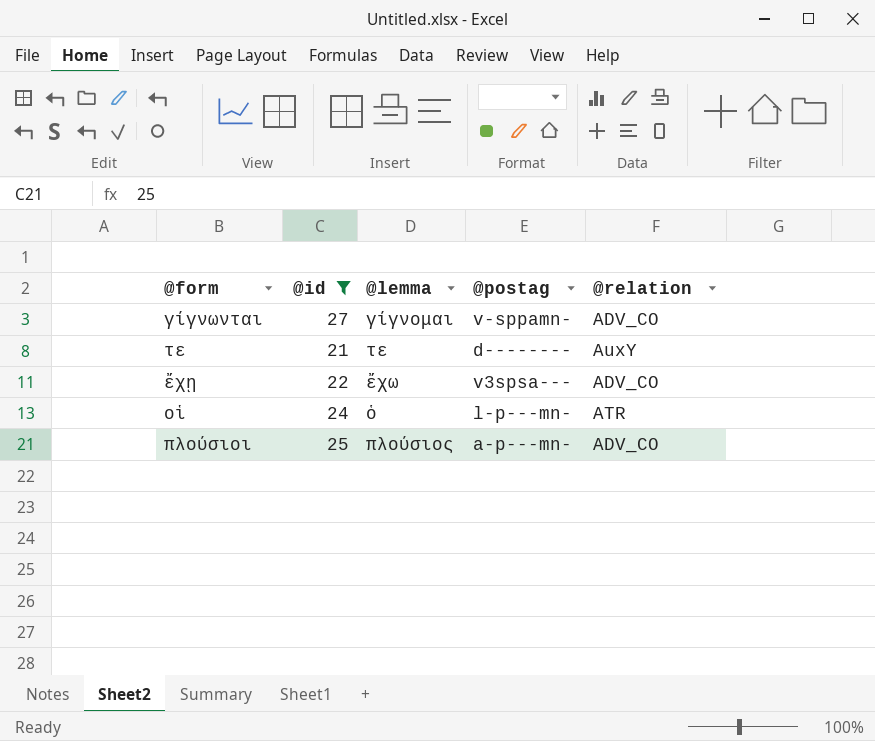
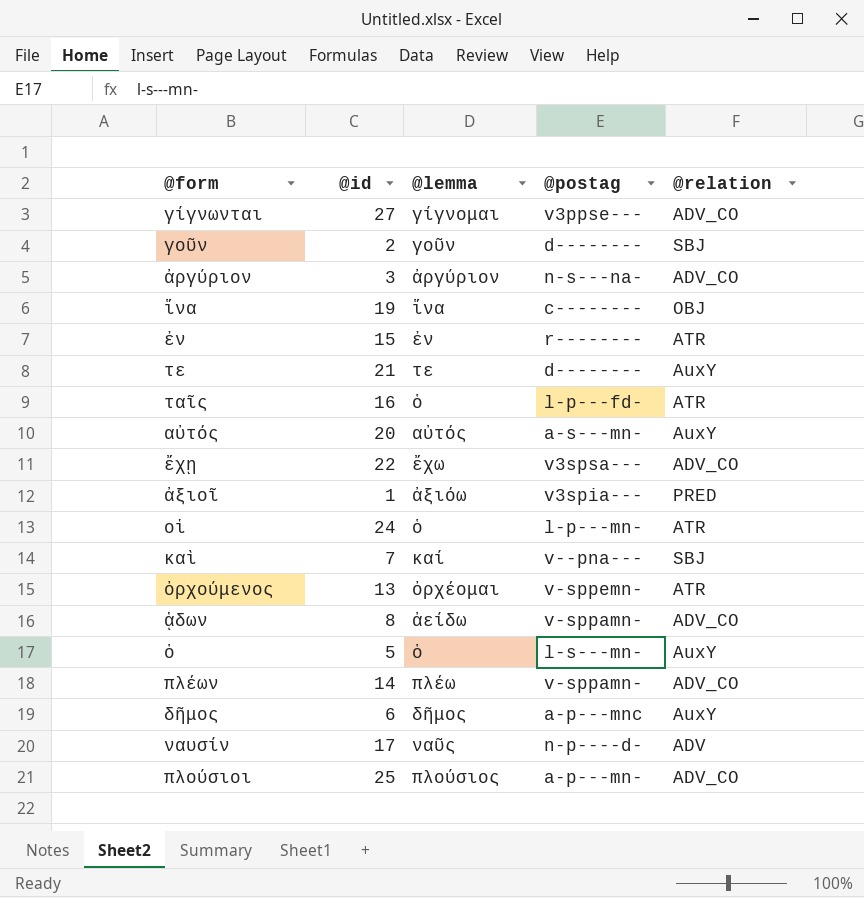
filter: @id >= 21 -> none
γίγνωνται | @postag: v-sppamn- -> v3ppse---

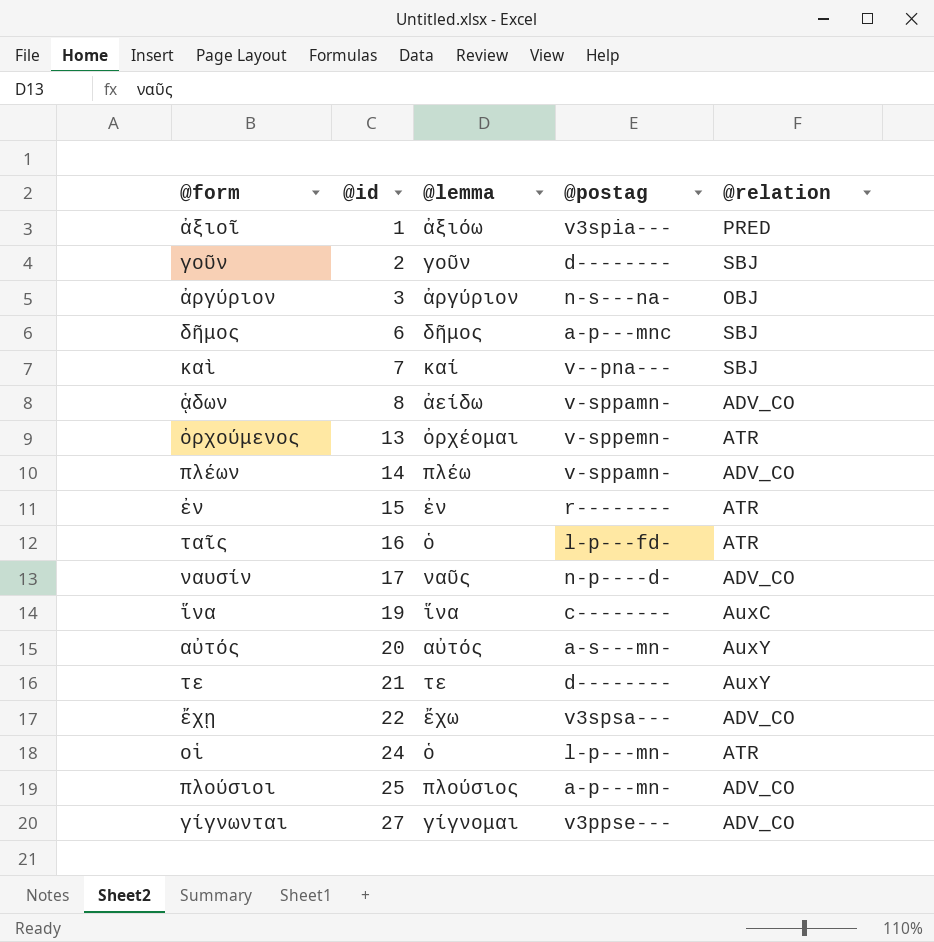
row order: none -> @id ascending
row ὁ: 5 | ὁ | l-s---mn- | AuxY -> none
ἀργύριον | @relation: ADV_CO -> OBJ
δῆμος | @relation: AuxY -> SBJ
ναυσίν | @relation: ADV -> ADV_CO
ἵνα | @relation: OBJ -> AuxC

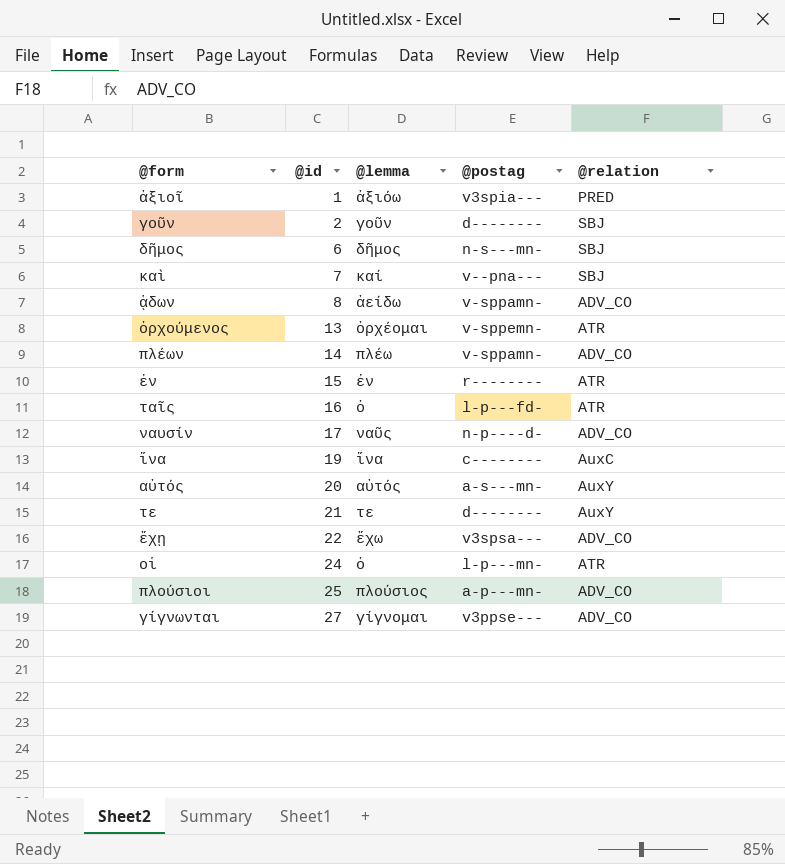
row ἀργύριον: 3 | ἀργύριον | n-s---na- | OBJ -> none
δῆμος | @postag: a-p---mnc -> n-s---mn-

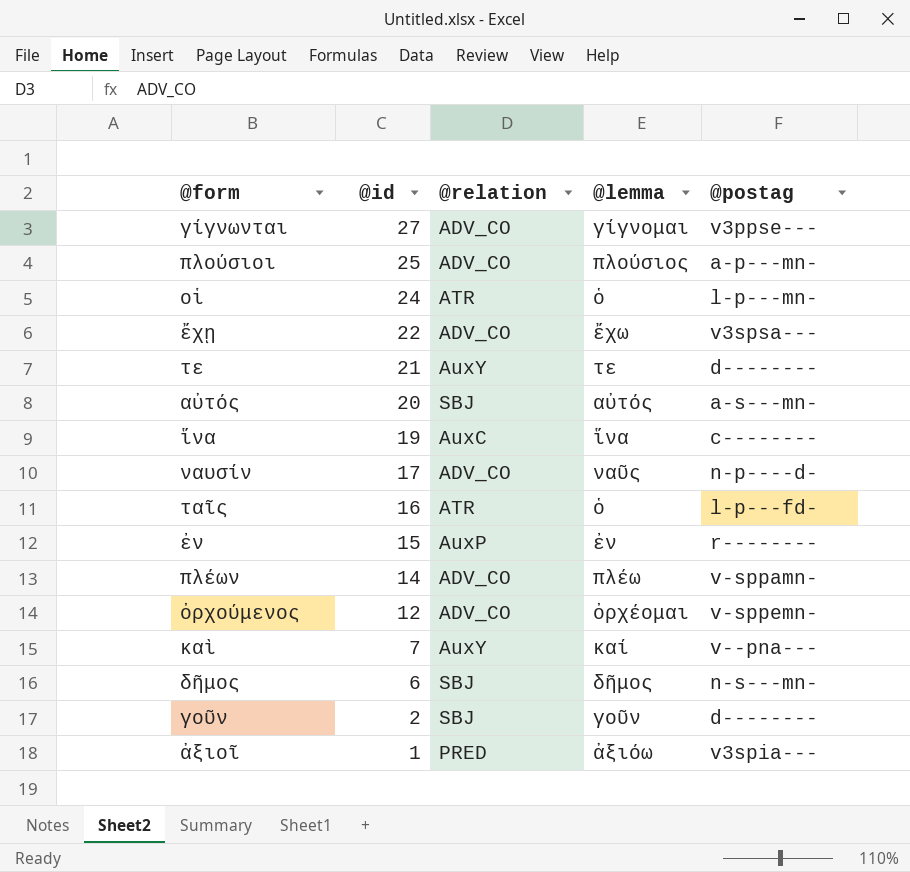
row order: @id ascending -> @id descending
column @relation | position: 5 -> 3
row ᾁδων: 8 | ἀείδω | v-sppamn- | ADV_CO -> none
αὐτός | @relation: AuxY -> SBJ
ἐν | @relation: ATR -> AuxP
ὀρχούμενος | @id: 13 -> 12
ὀρχούμενος | @relation: ATR -> ADV_CO
καὶ | @relation: SBJ -> AuxY

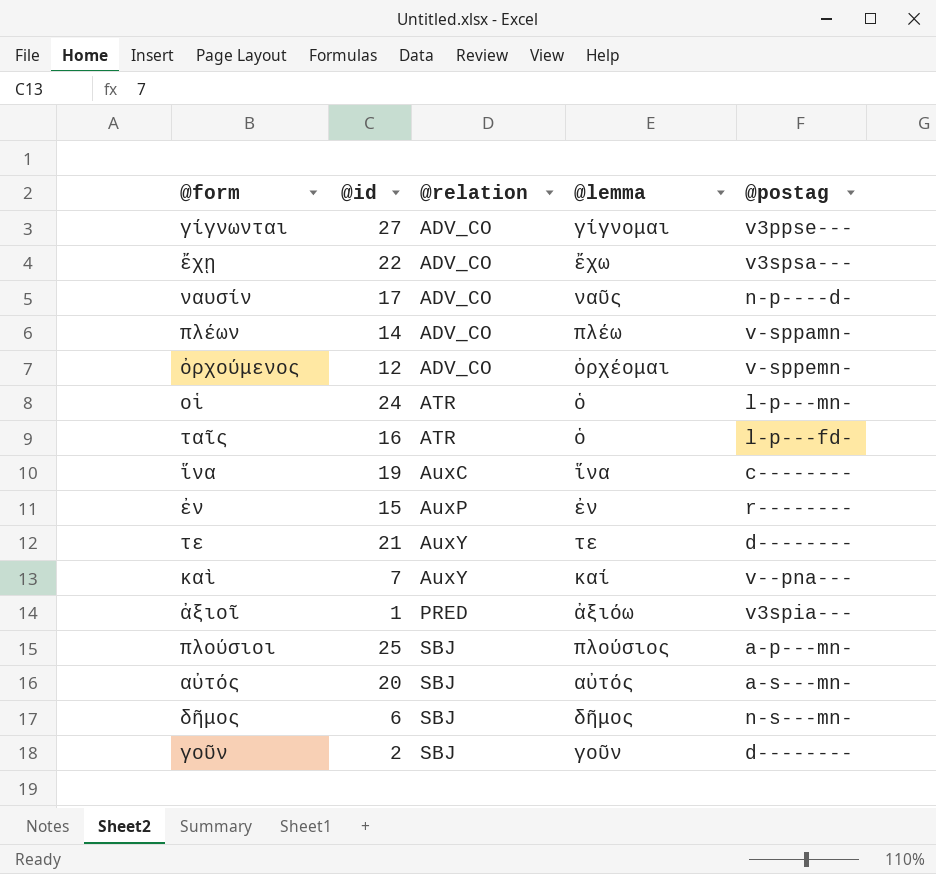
row order: @id descending -> @relation ascending
πλούσιοι | @relation: ADV_CO -> SBJ

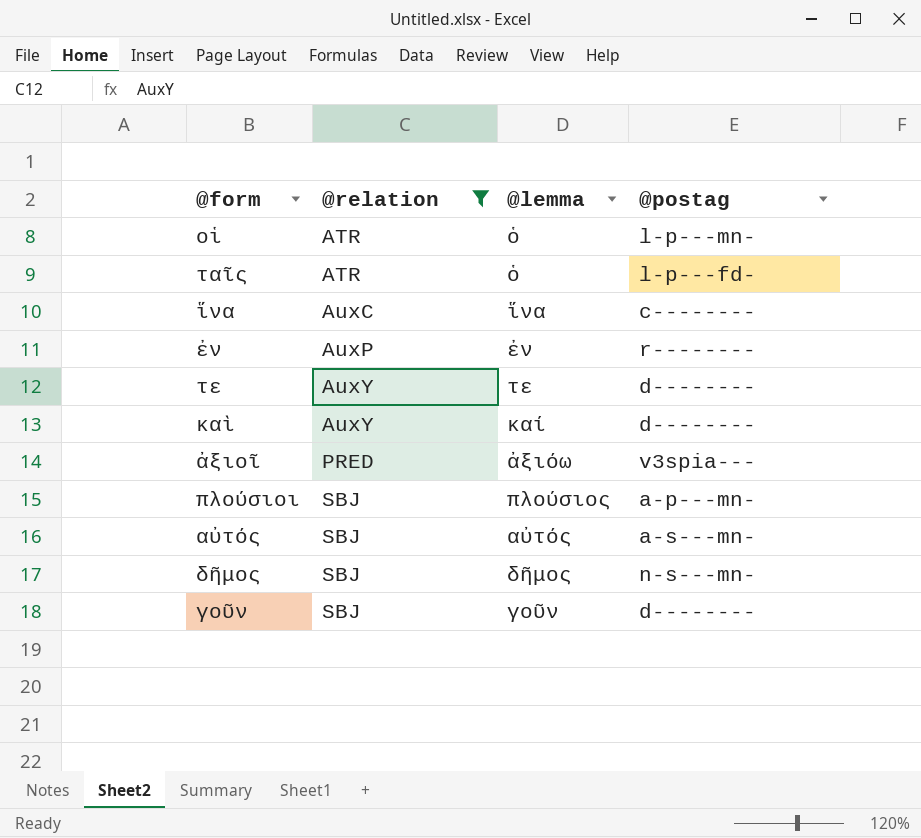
filter: none -> @relation != ADV_CO
column @id | position: 2 -> none
καὶ | @postag: v--pna--- -> d--------

